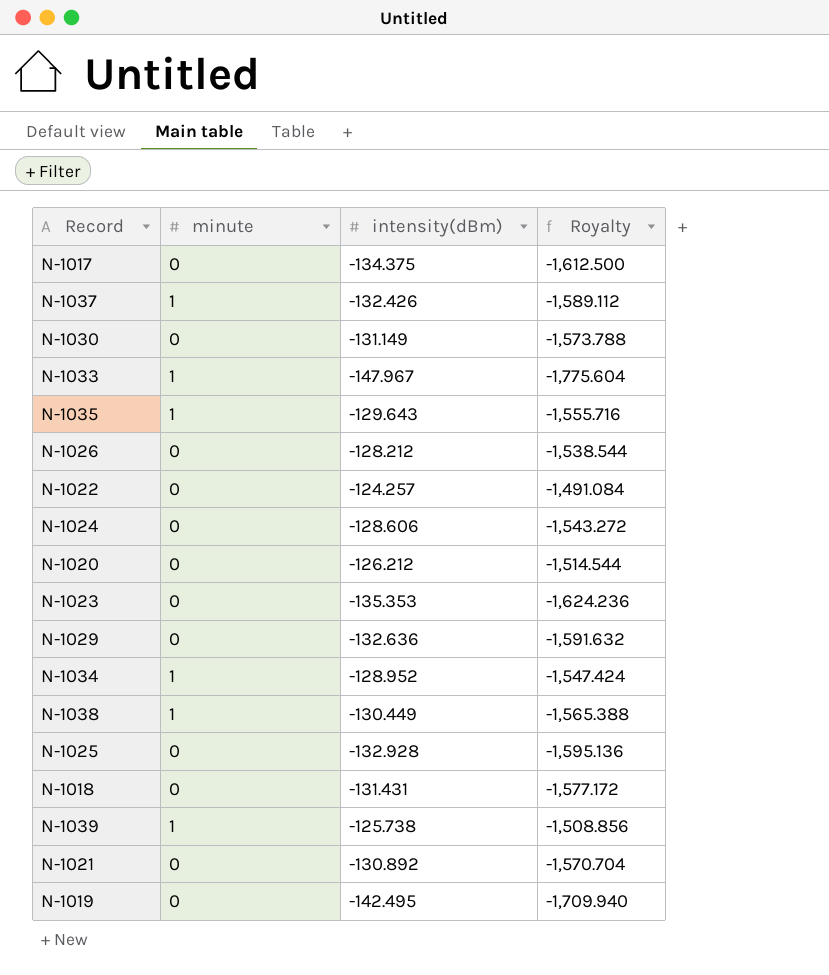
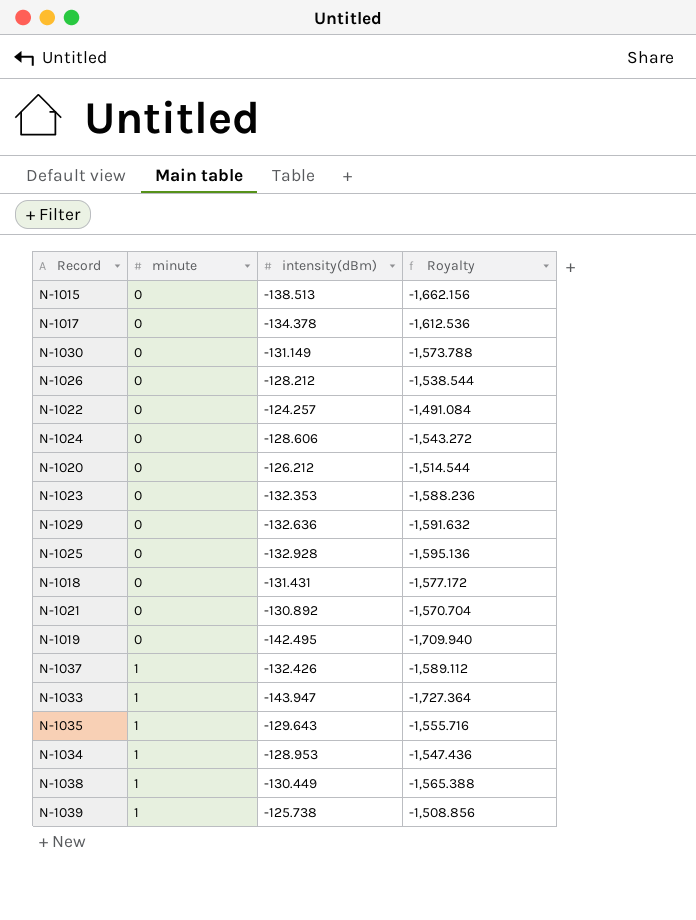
row order: none -> minute ascending
row N-1015: none -> 0 | -138.513 | -1,662.156
N-1017 | intensity(dBm): -134.375 -> -134.378
N-1017 | Royalty: -1,612.500 -> -1,612.536
N-1023 | intensity(dBm): -135.353 -> -132.353
N-1023 | Royalty: -1,624.236 -> -1,588.236
N-1033 | intensity(dBm): -147.967 -> -143.947
N-1033 | Royalty: -1,775.604 -> -1,727.364
N-1034 | intensity(dBm): -128.952 -> -128.953
N-1034 | Royalty: -1,547.424 -> -1,547.436

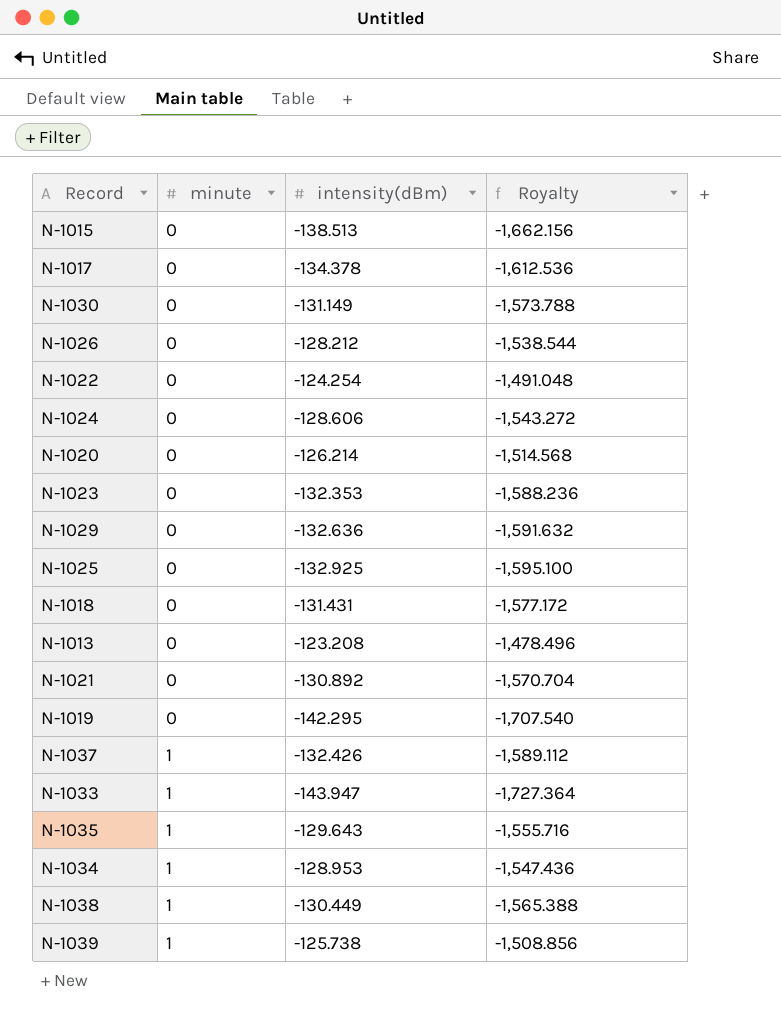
N-1022 | intensity(dBm): -124.257 -> -124.254
N-1022 | Royalty: -1,491.084 -> -1,491.048
N-1020 | intensity(dBm): -126.212 -> -126.214
N-1020 | Royalty: -1,514.544 -> -1,514.568
N-1025 | intensity(dBm): -132.928 -> -132.925
N-1025 | Royalty: -1,595.136 -> -1,595.100
row N-1013: none -> 0 | -123.208 | -1,478.496
N-1019 | intensity(dBm): -142.495 -> -142.295
N-1019 | Royalty: -1,709.940 -> -1,707.540

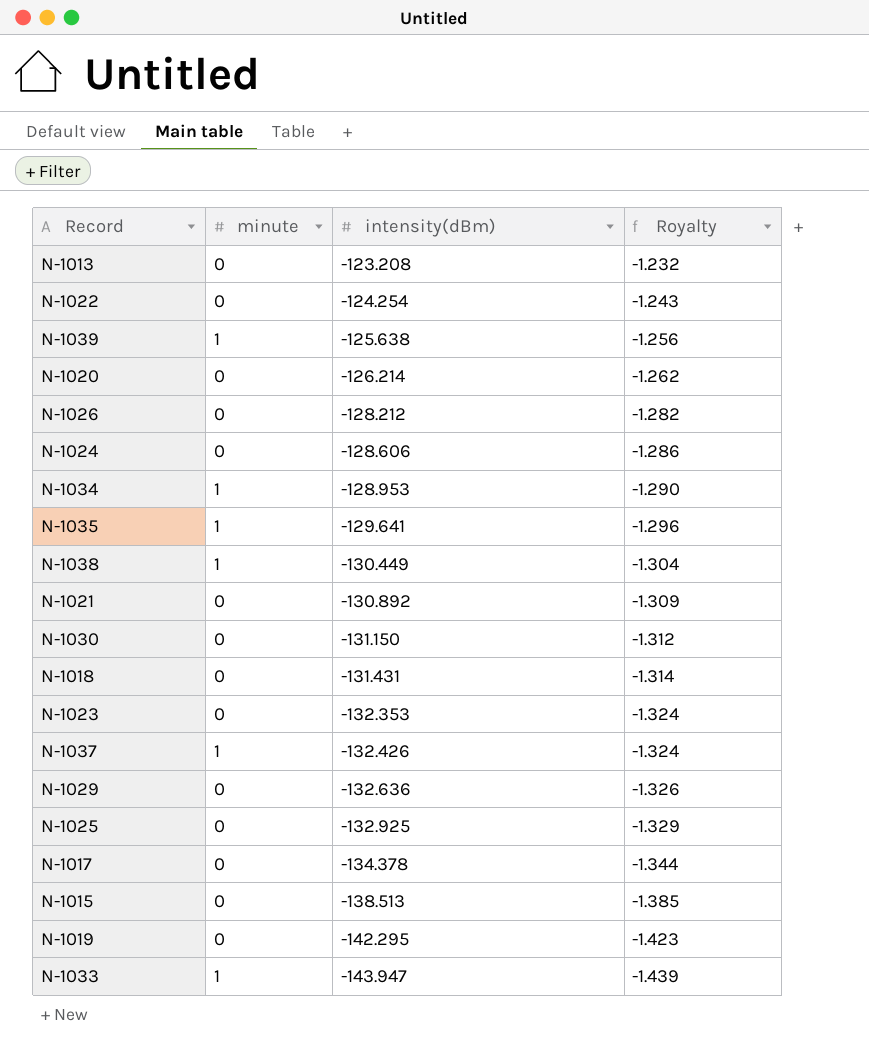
row order: minute ascending -> intensity(dBm) descending
column Royalty | formula: [intensity(dBm)] * 12 -> [intensity(dBm)] * 0.01
N-1039 | intensity(dBm): -125.738 -> -125.638
N-1035 | intensity(dBm): -129.643 -> -129.641
N-1030 | intensity(dBm): -131.149 -> -131.150

